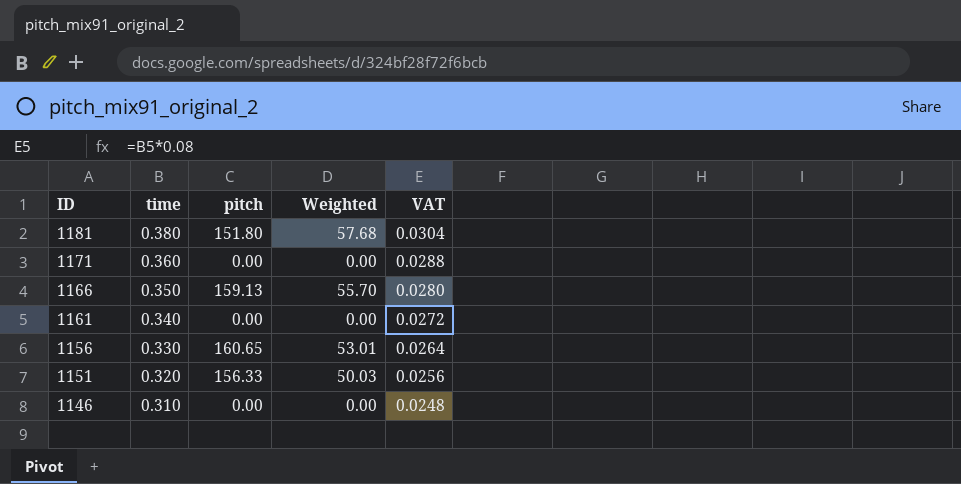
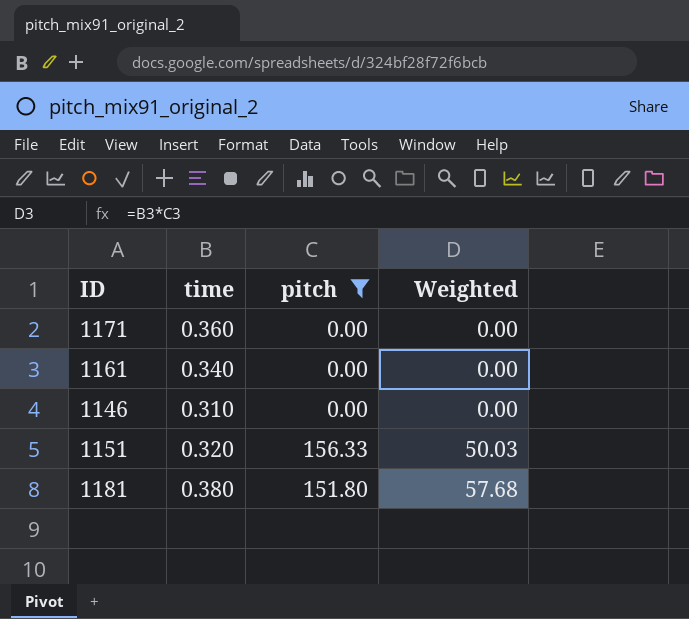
filter: none -> pitch <= 156.33
row order: ID descending -> Weighted ascending
column VAT | formula: [time] * 0.08 -> none

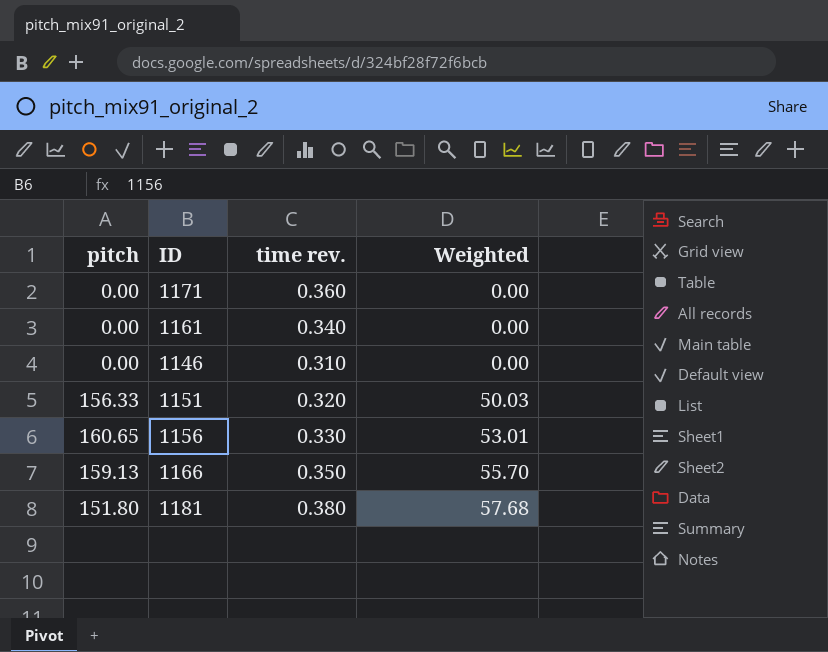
filter: pitch <= 156.33 -> none
column pitch | position: 3 -> 1
column name: time -> time rev.

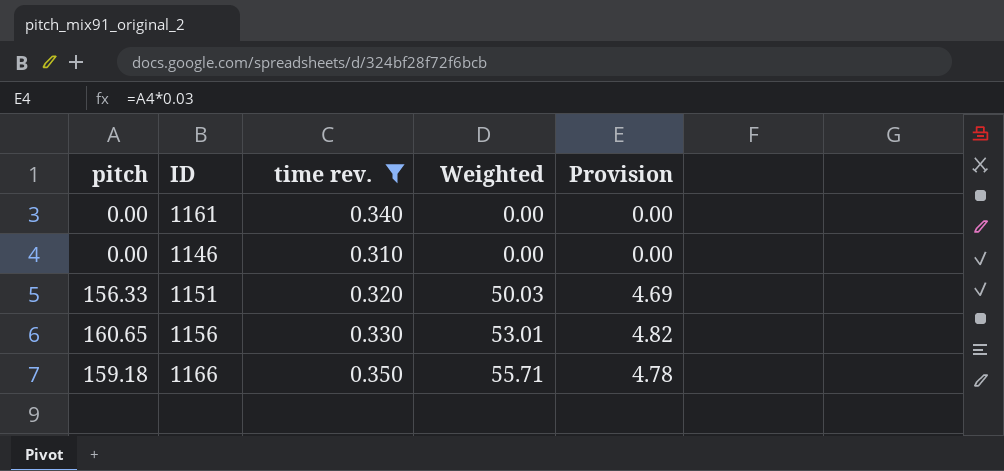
filter: none -> time rev. <= 0.350
column Provision | formula: none -> [pitch] * 0.03
1166 | pitch: 159.13 -> 159.18
1166 | Weighted: 55.70 -> 55.71

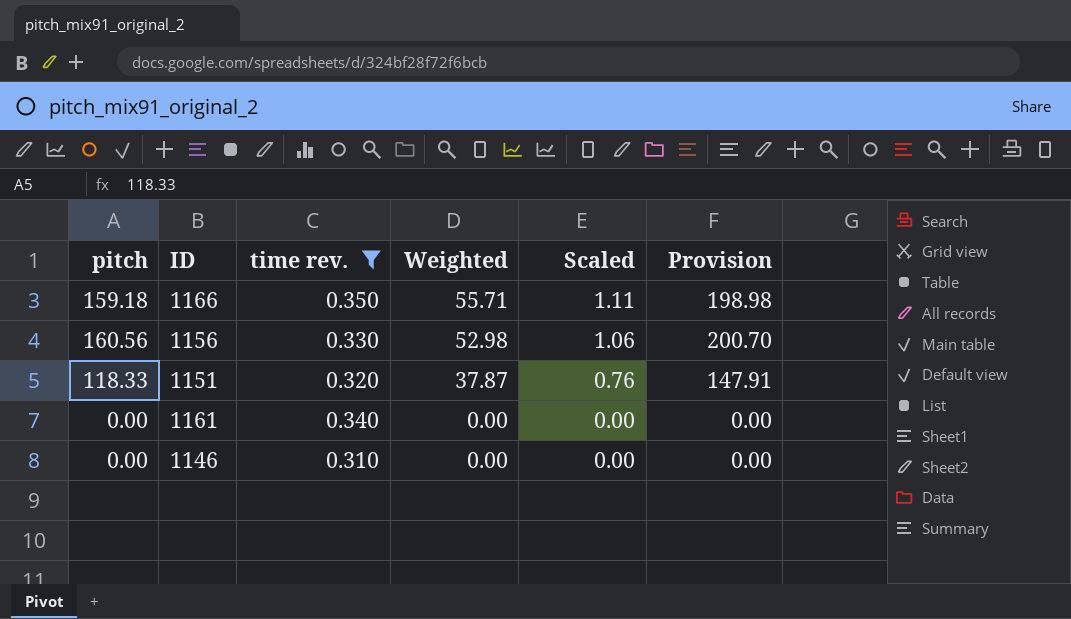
row order: Weighted ascending -> Weighted descending
column Scaled | formula: none -> [Weighted] * 0.02
column Provision | formula: [pitch] * 0.03 -> [pitch] * 1.25
1156 | pitch: 160.65 -> 160.56
1156 | Weighted: 53.01 -> 52.98
1151 | pitch: 156.33 -> 118.33
1151 | Weighted: 50.03 -> 37.87

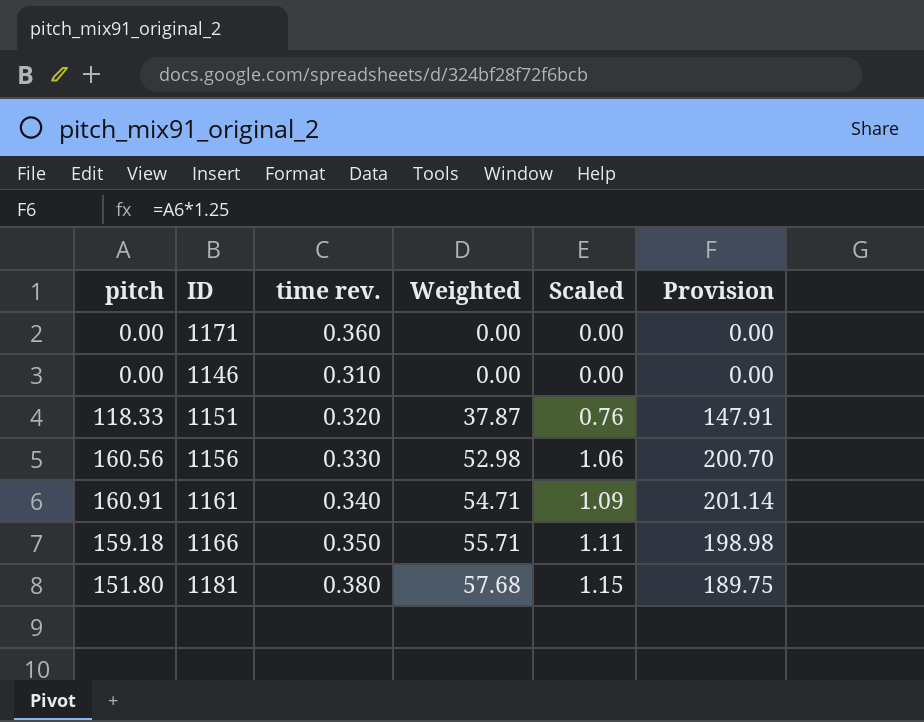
filter: time rev. <= 0.350 -> none
row order: Weighted descending -> Weighted ascending
1161 | pitch: 0.00 -> 160.91
1161 | Weighted: 0.00 -> 54.71
1161 | Scaled: 0.00 -> 1.09
1161 | Provision: 0.00 -> 201.14

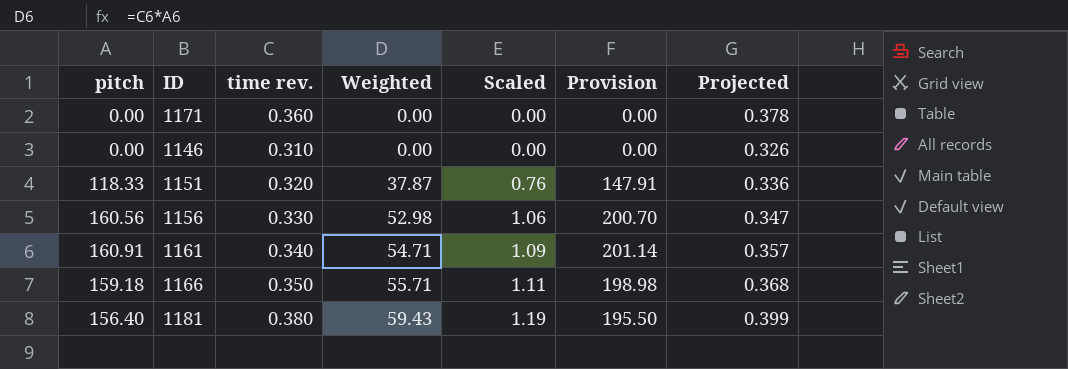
column Projected | formula: none -> [time rev.] * 1.05
1181 | pitch: 151.80 -> 156.40
1181 | Weighted: 57.68 -> 59.43
1181 | Scaled: 1.15 -> 1.19
1181 | Provision: 189.75 -> 195.50

